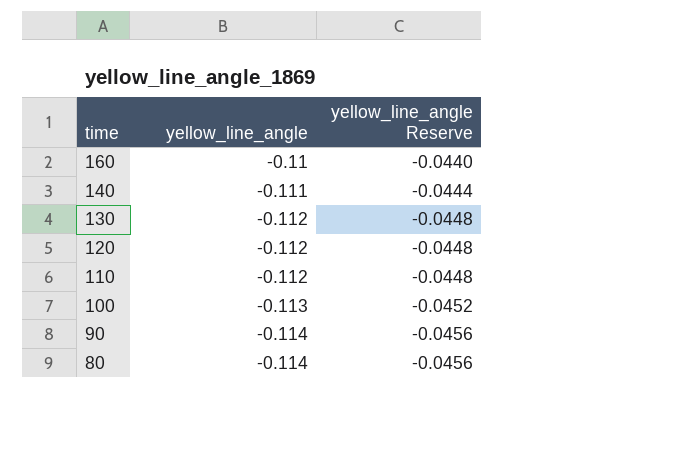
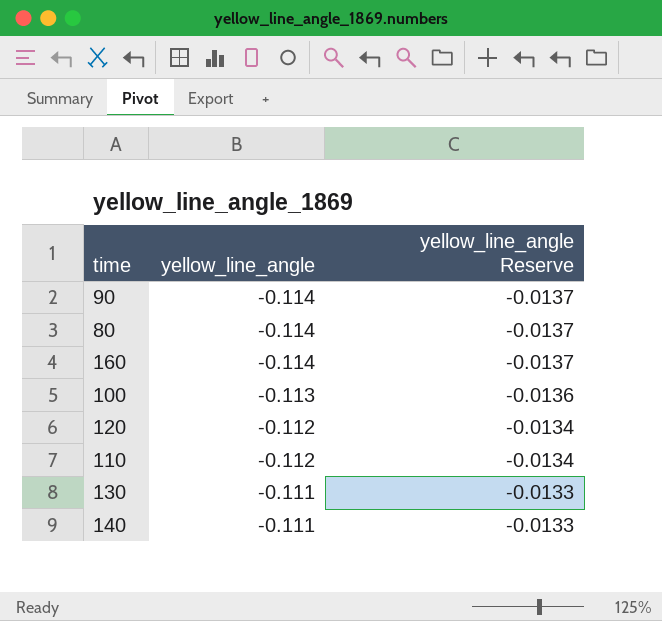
row order: time descending -> yellow_line_angle ascending
column yellow_line_angle Reserve | formula: [yellow_line_angle] * 0.4 -> [yellow_line_angle] * 0.12
160 | yellow_line_angle: -0.11 -> -0.114
130 | yellow_line_angle: -0.112 -> -0.111

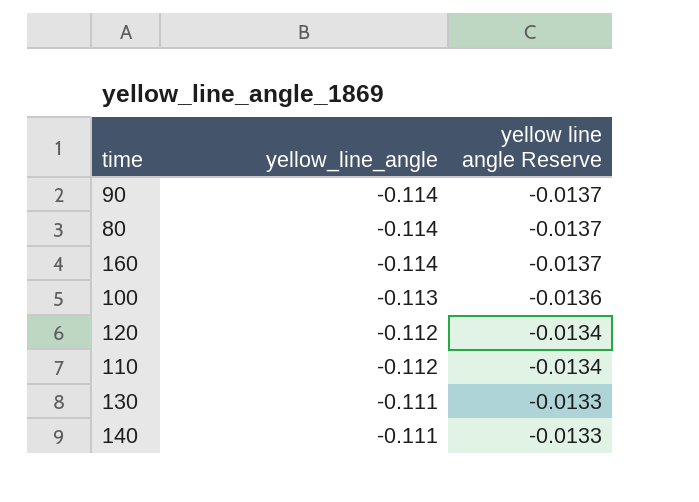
column name: yellow_line_angle Reserve -> yellow line angle Reserve

